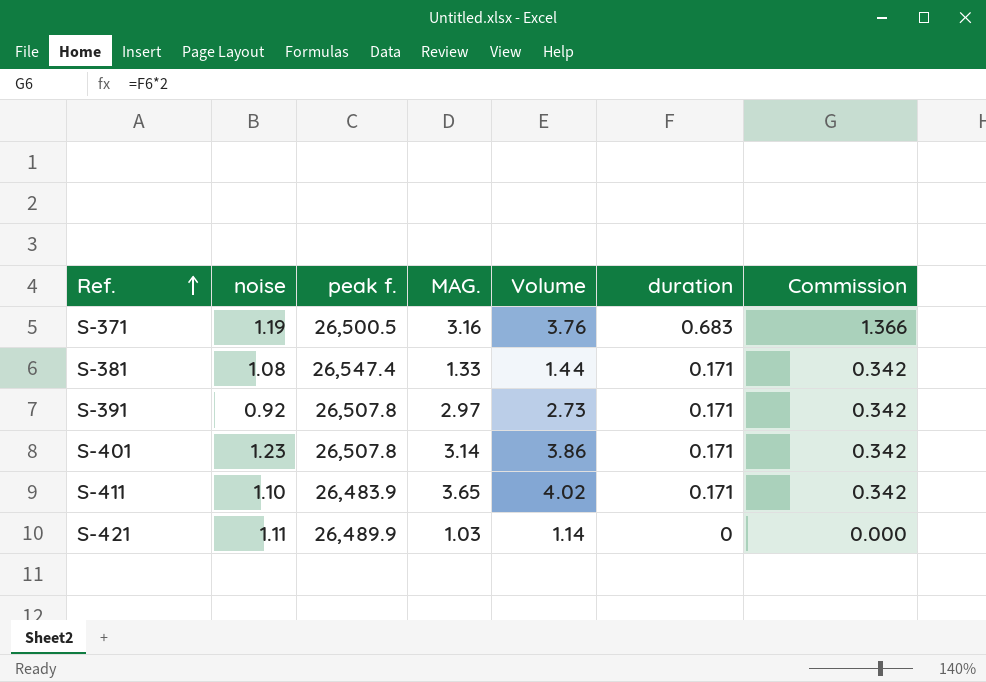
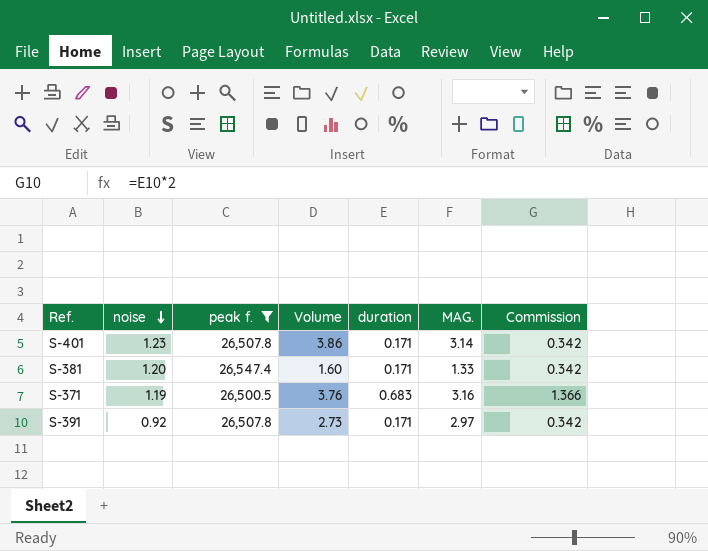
filter: none -> peak f. >= 26,500.5
row order: Ref. ascending -> noise descending
column MAG. | position: 4 -> 6
S-381 | noise: 1.08 -> 1.20
S-381 | Volume: 1.44 -> 1.60

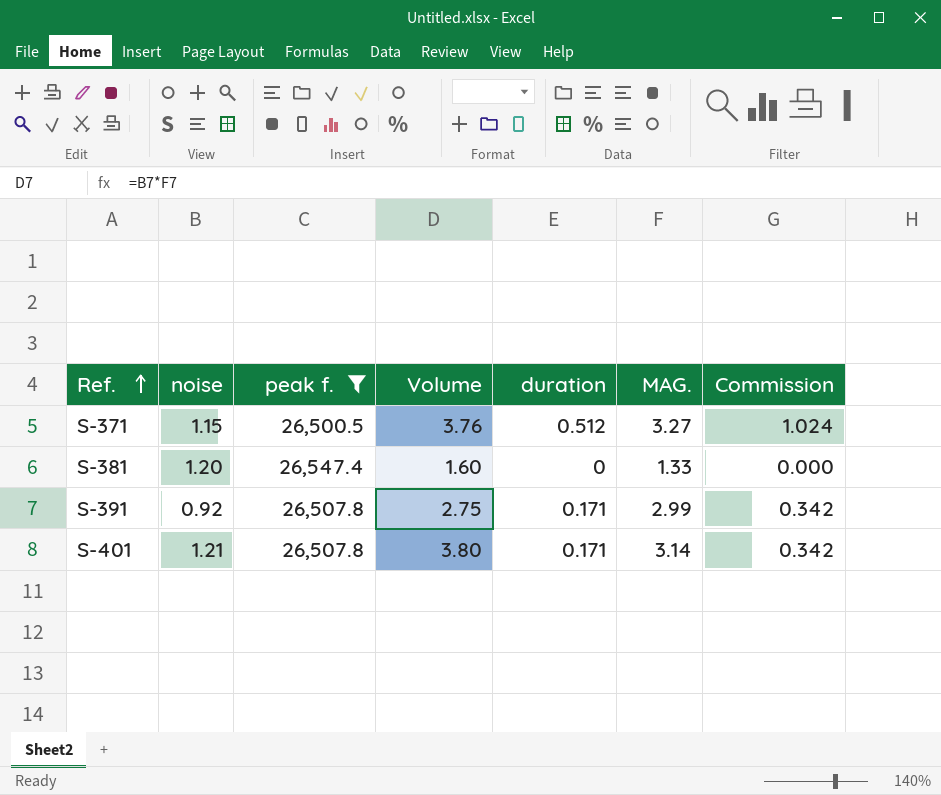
row order: noise descending -> Ref. ascending
S-371 | noise: 1.19 -> 1.15
S-371 | duration: 0.683 -> 0.512
S-371 | MAG.: 3.16 -> 3.27
S-371 | Commission: 1.366 -> 1.024
S-381 | duration: 0.171 -> 0
S-381 | Commission: 0.342 -> 0.000
S-391 | Volume: 2.73 -> 2.75
S-391 | MAG.: 2.97 -> 2.99
S-401 | noise: 1.23 -> 1.21
S-401 | Volume: 3.86 -> 3.80

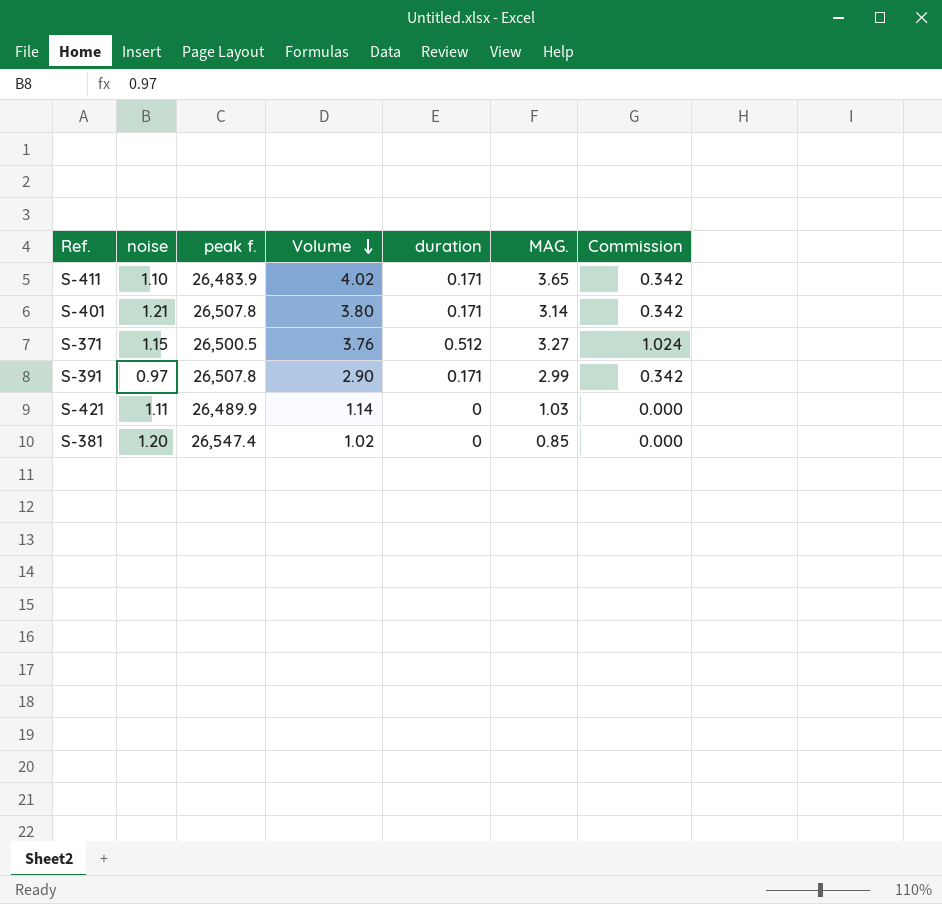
filter: peak f. >= 26,500.5 -> none
row order: Ref. ascending -> Volume descending
S-391 | noise: 0.92 -> 0.97
S-391 | Volume: 2.75 -> 2.90
S-381 | Volume: 1.60 -> 1.02
S-381 | MAG.: 1.33 -> 0.85

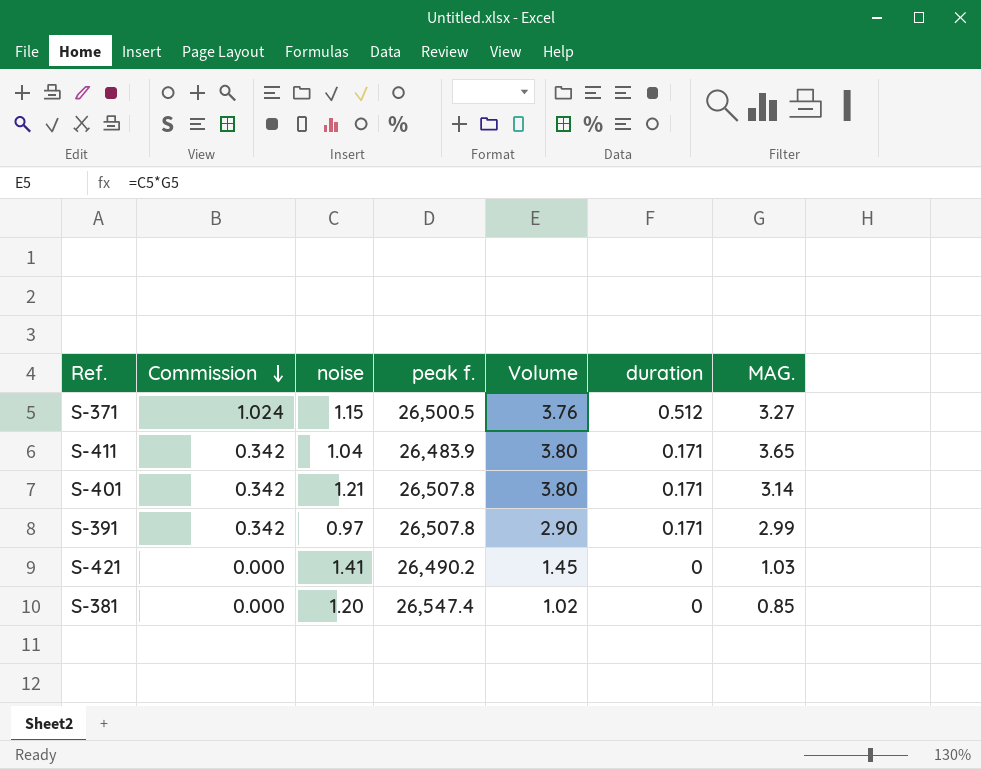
row order: Volume descending -> Commission descending
column Commission | position: 7 -> 2
S-411 | noise: 1.10 -> 1.04
S-411 | Volume: 4.02 -> 3.80
S-421 | noise: 1.11 -> 1.41
S-421 | peak f.: 26,489.9 -> 26,490.2
S-421 | Volume: 1.14 -> 1.45

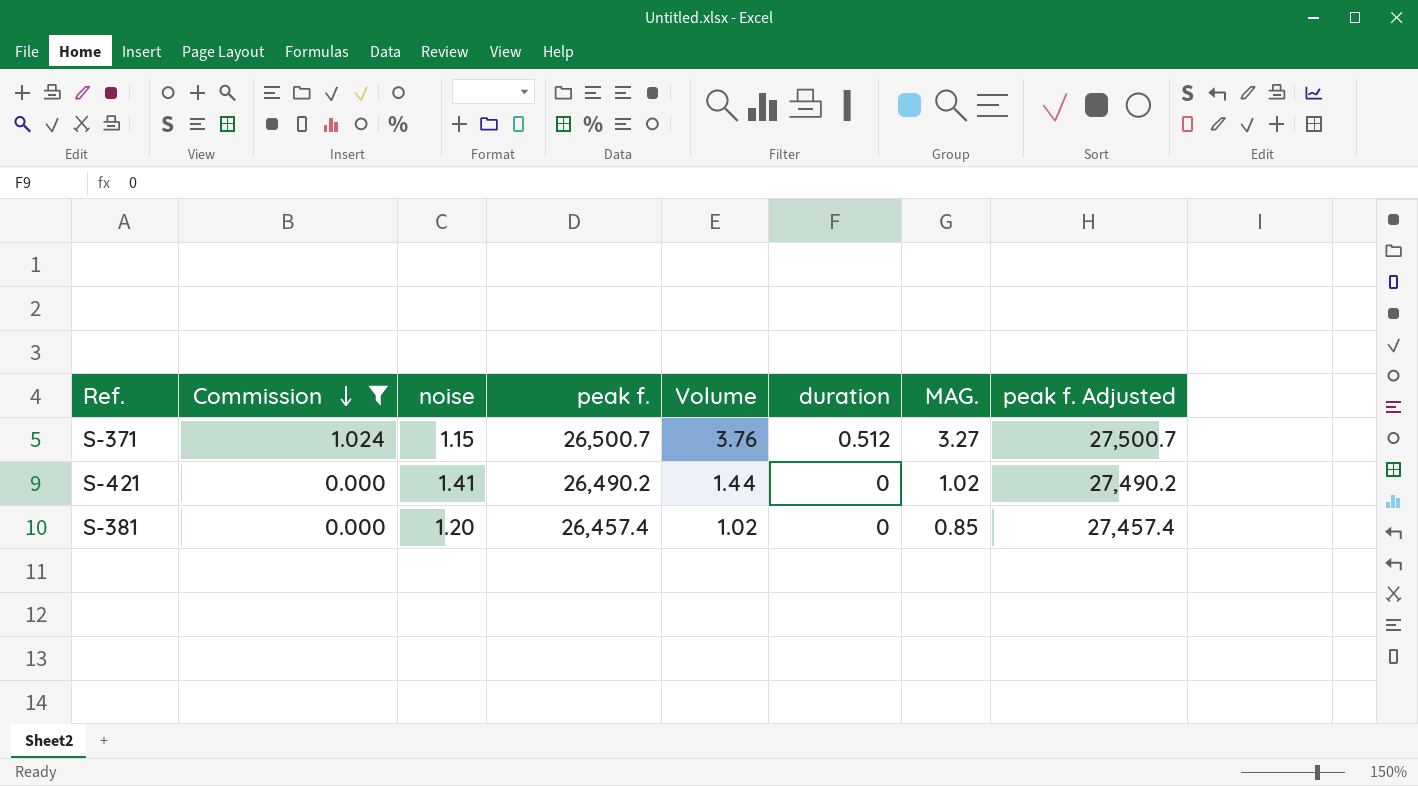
filter: none -> Commission != 0.342
column peak f. Adjusted | formula: none -> [peak f.] + 1000
S-371 | peak f.: 26,500.5 -> 26,500.7
S-421 | Volume: 1.45 -> 1.44
S-421 | MAG.: 1.03 -> 1.02
S-381 | peak f.: 26,547.4 -> 26,457.4

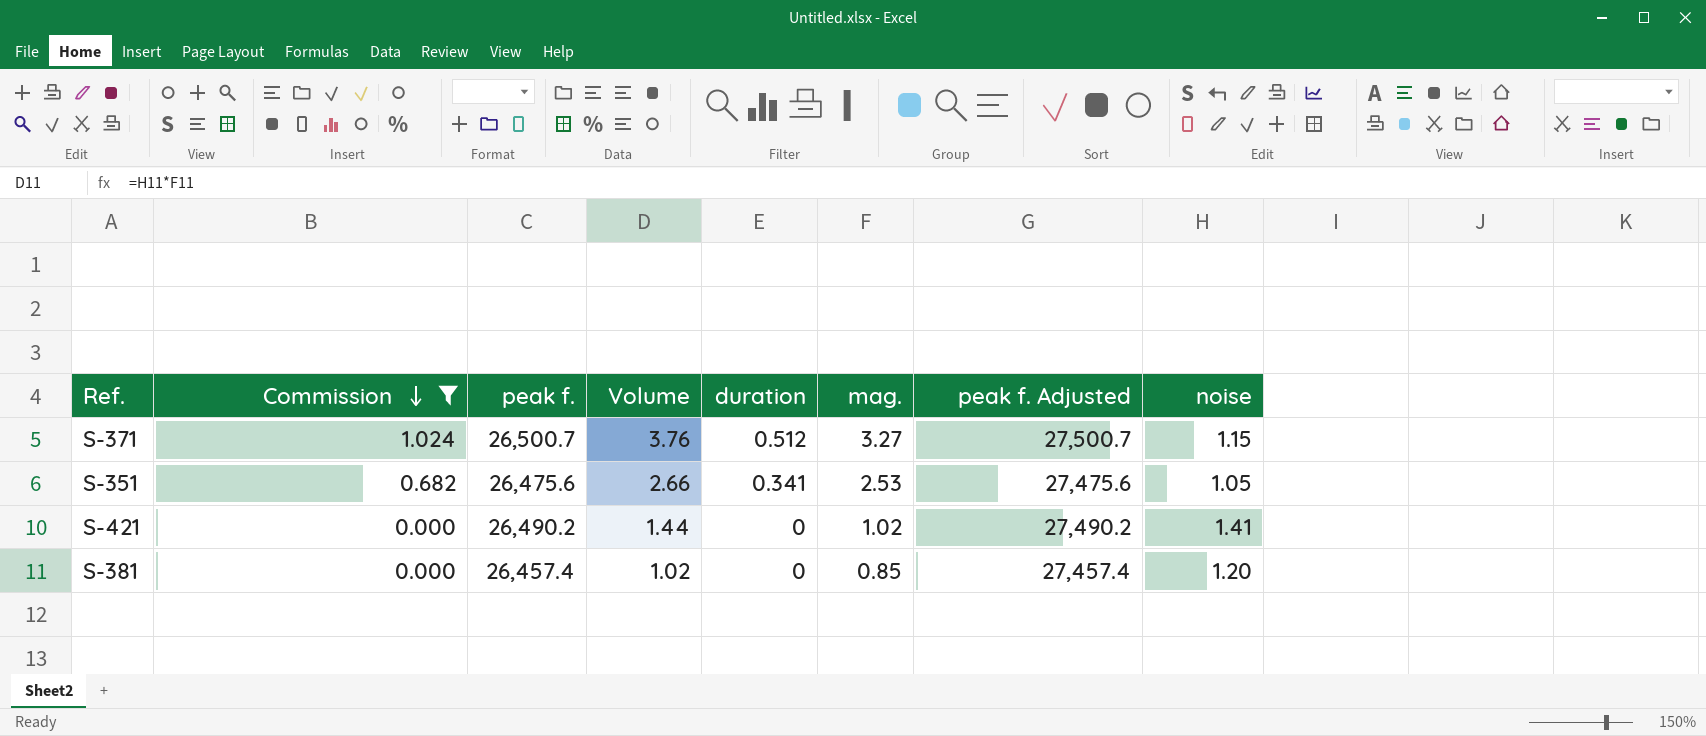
column name: MAG. -> mag.
column noise | position: 3 -> 8
row S-351: none -> 0.682 | 26,475.6 | 2.66 | 0.341 | 2.53 | 27,475.6 | 1.05

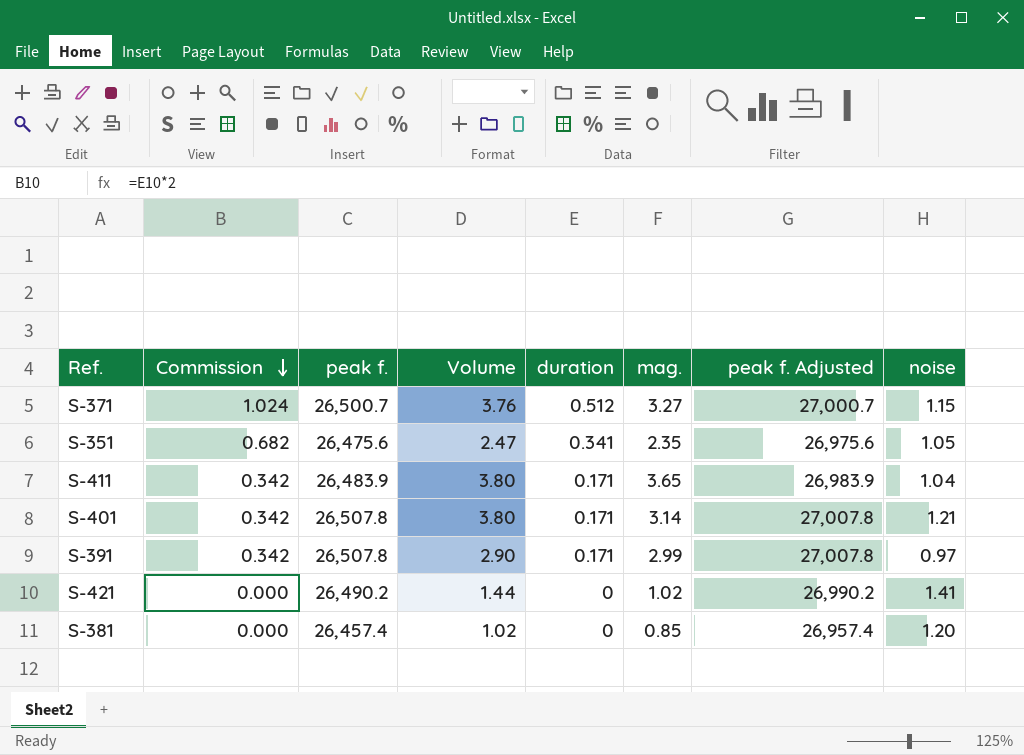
filter: Commission != 0.342 -> none
column peak f. Adjusted | formula: [peak f.] + 1000 -> [peak f.] + 500
S-351 | Volume: 2.66 -> 2.47
S-351 | mag.: 2.53 -> 2.35

